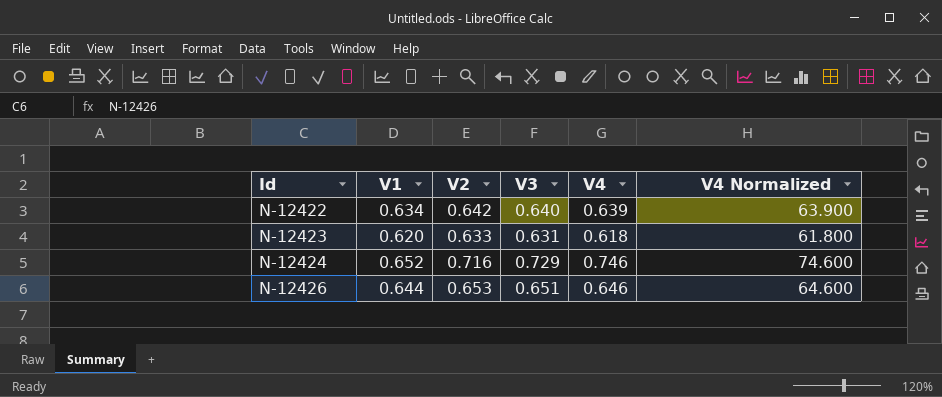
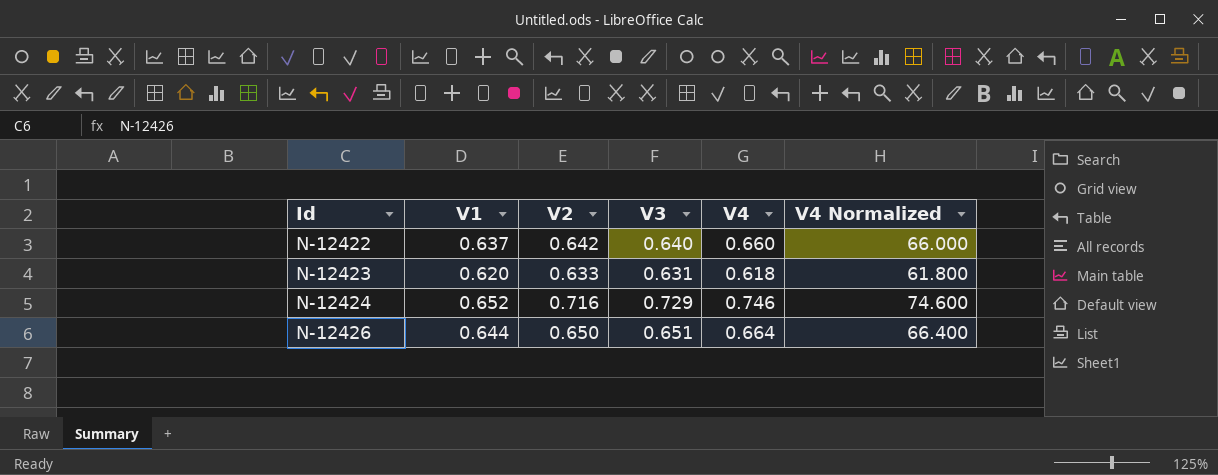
N-12422 | V1: 0.634 -> 0.637
N-12422 | V4: 0.639 -> 0.660
N-12422 | V4 Normalized: 63.900 -> 66.000
N-12426 | V2: 0.653 -> 0.650
N-12426 | V4: 0.646 -> 0.664
N-12426 | V4 Normalized: 64.600 -> 66.400

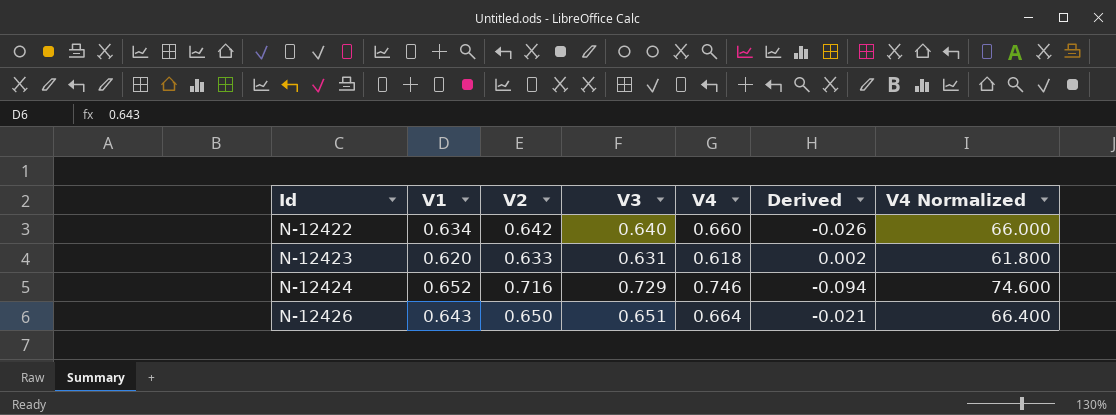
column Derived | formula: none -> [V1] - [V4]
N-12422 | V1: 0.637 -> 0.634
N-12426 | V1: 0.644 -> 0.643

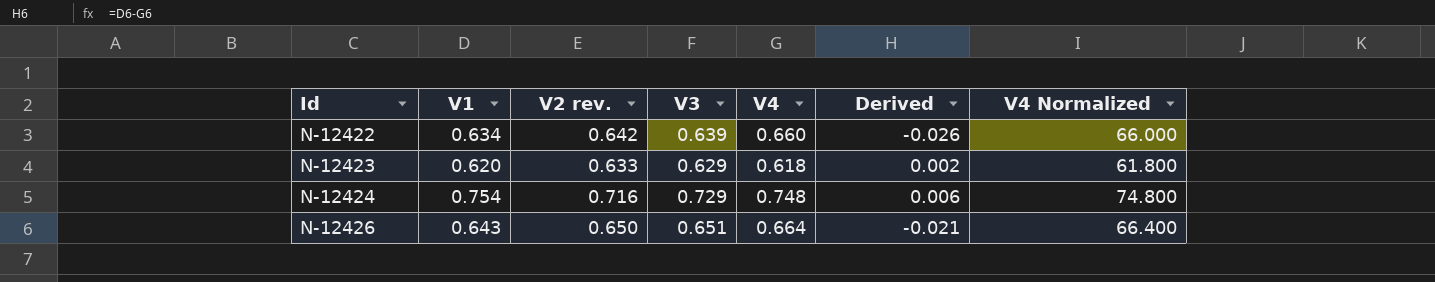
column name: V2 -> V2 rev.
N-12422 | V3: 0.640 -> 0.639
N-12423 | V3: 0.631 -> 0.629
N-12424 | V1: 0.652 -> 0.754
N-12424 | V4: 0.746 -> 0.748
N-12424 | Derived: -0.094 -> 0.006
N-12424 | V4 Normalized: 74.600 -> 74.800

